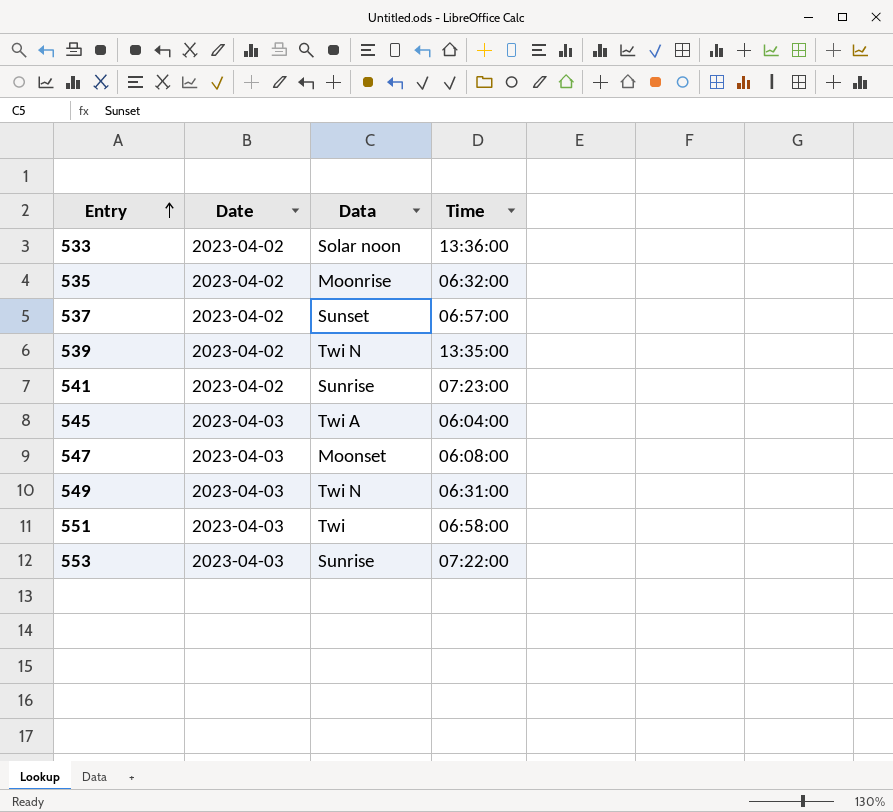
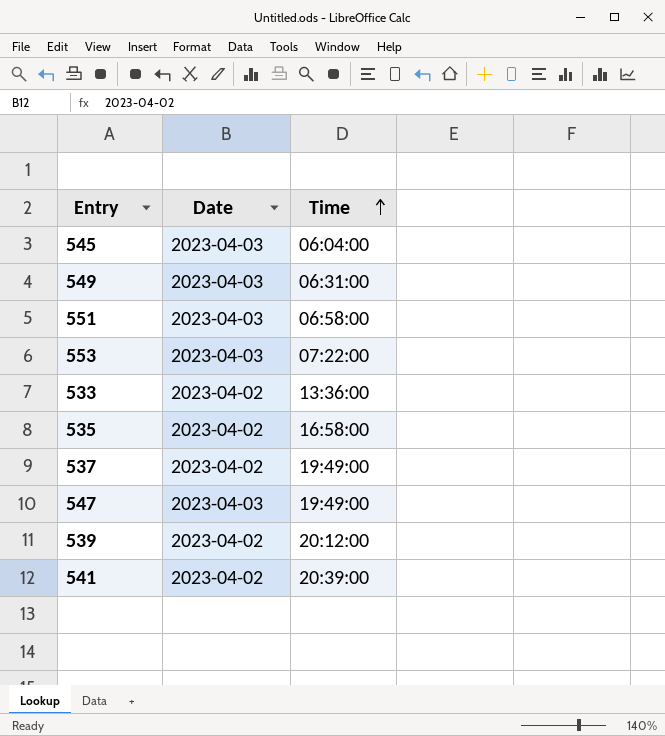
row order: Entry ascending -> Time ascending
column Data | position: 3 -> none
535 | Time: 06:32:00 -> 16:58:00
537 | Time: 06:57:00 -> 19:49:00
547 | Time: 06:08:00 -> 19:49:00
539 | Time: 13:35:00 -> 20:12:00
541 | Time: 07:23:00 -> 20:39:00

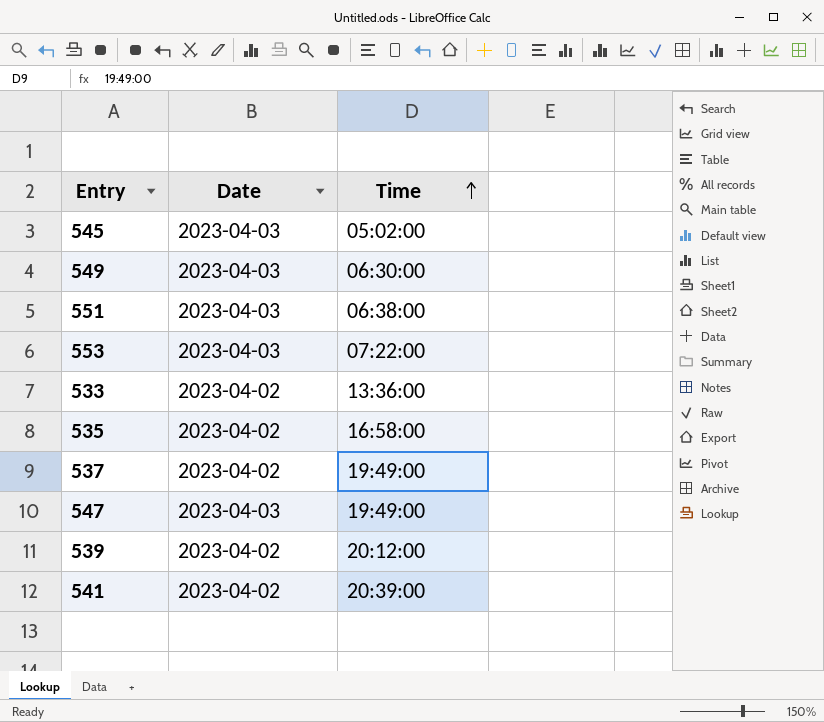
545 | Time: 06:04:00 -> 05:02:00
549 | Time: 06:31:00 -> 06:30:00
551 | Time: 06:58:00 -> 06:38:00

